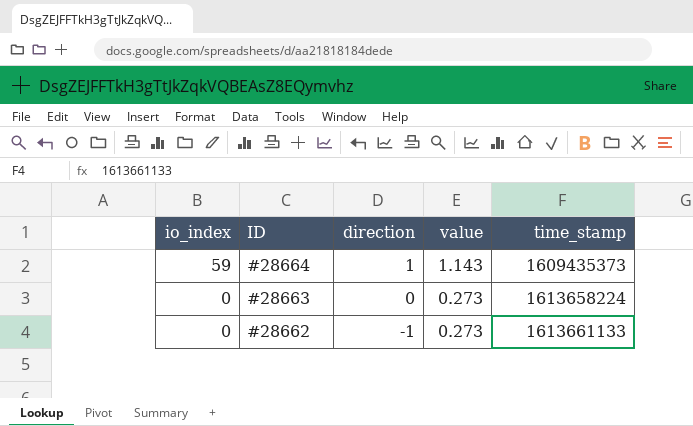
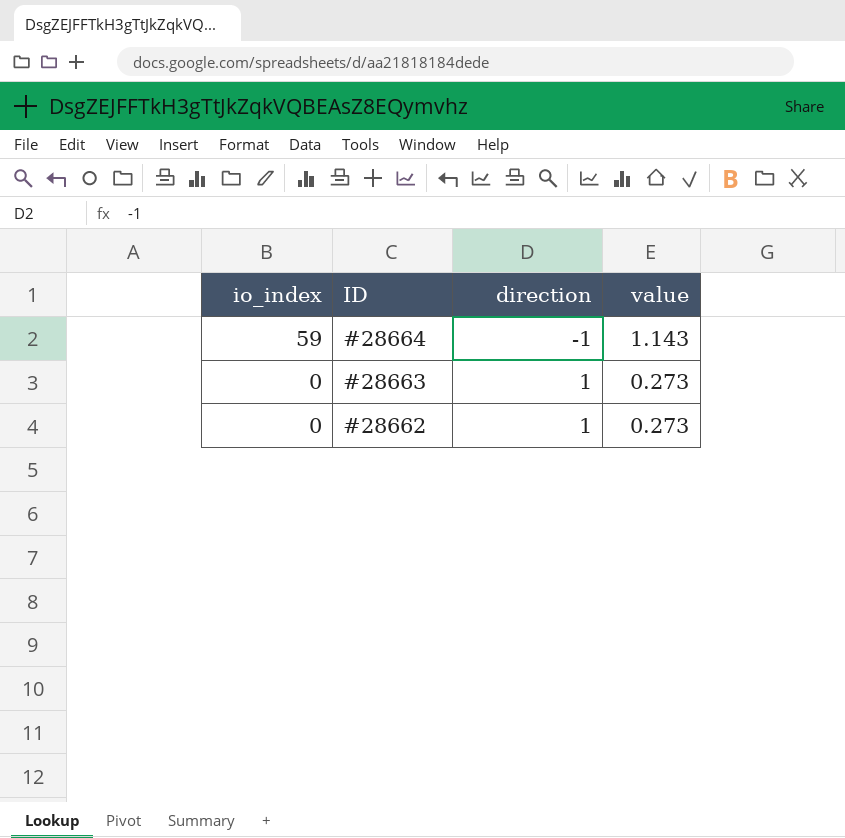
column time_stamp | position: 5 -> none
#28664 | direction: 1 -> -1
#28663 | direction: 0 -> 1
#28662 | direction: -1 -> 1

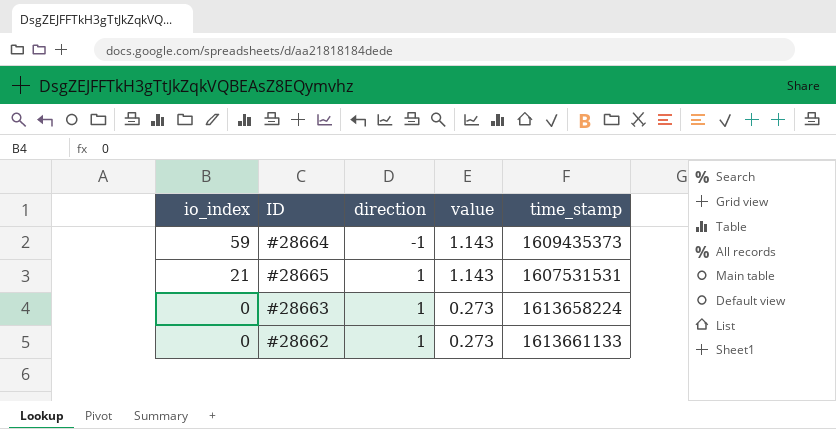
column time_stamp | position: none -> 5
row #28665: none -> 21 | 1 | 1.143 | 1607531531

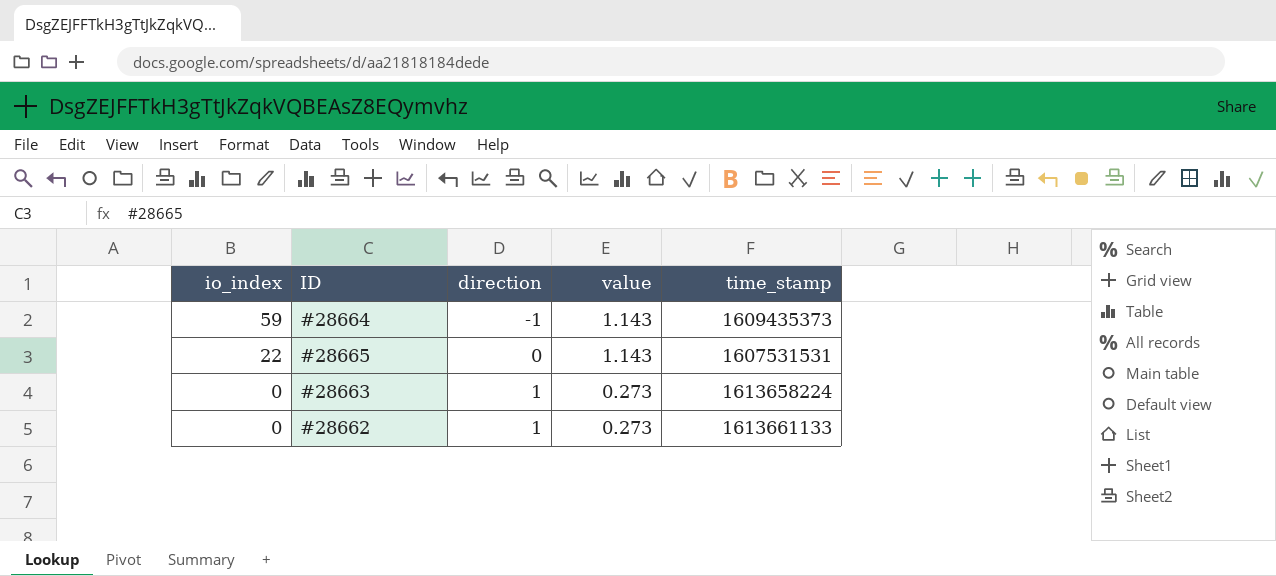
#28665 | io_index: 21 -> 22
#28665 | direction: 1 -> 0

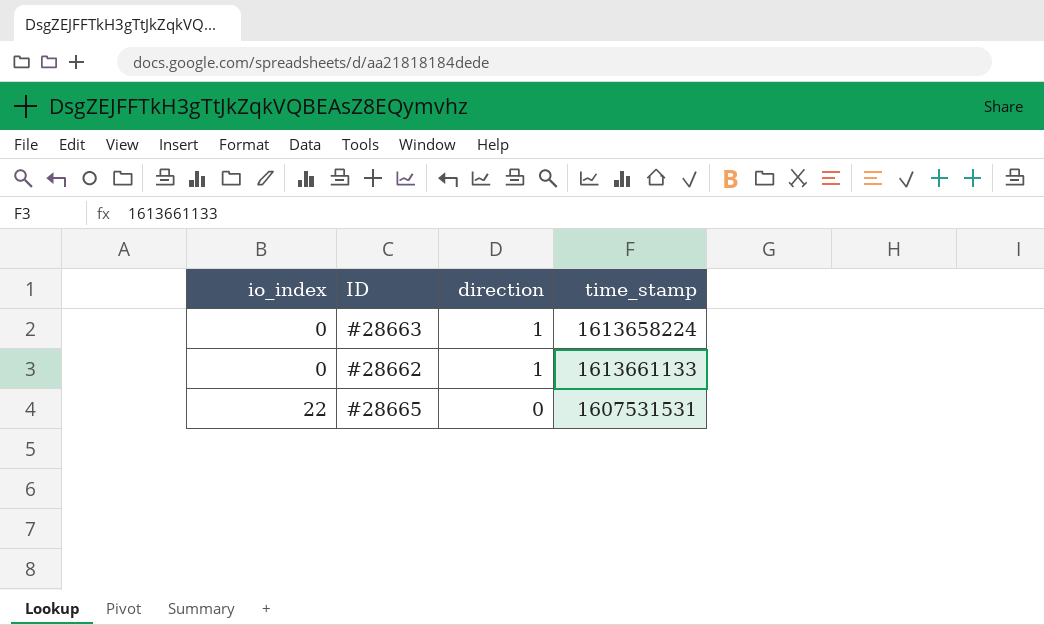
row order: io_index descending -> io_index ascending
column value | position: 4 -> none
row #28664: 59 | -1 | 1.143 | 1609435373 -> none

